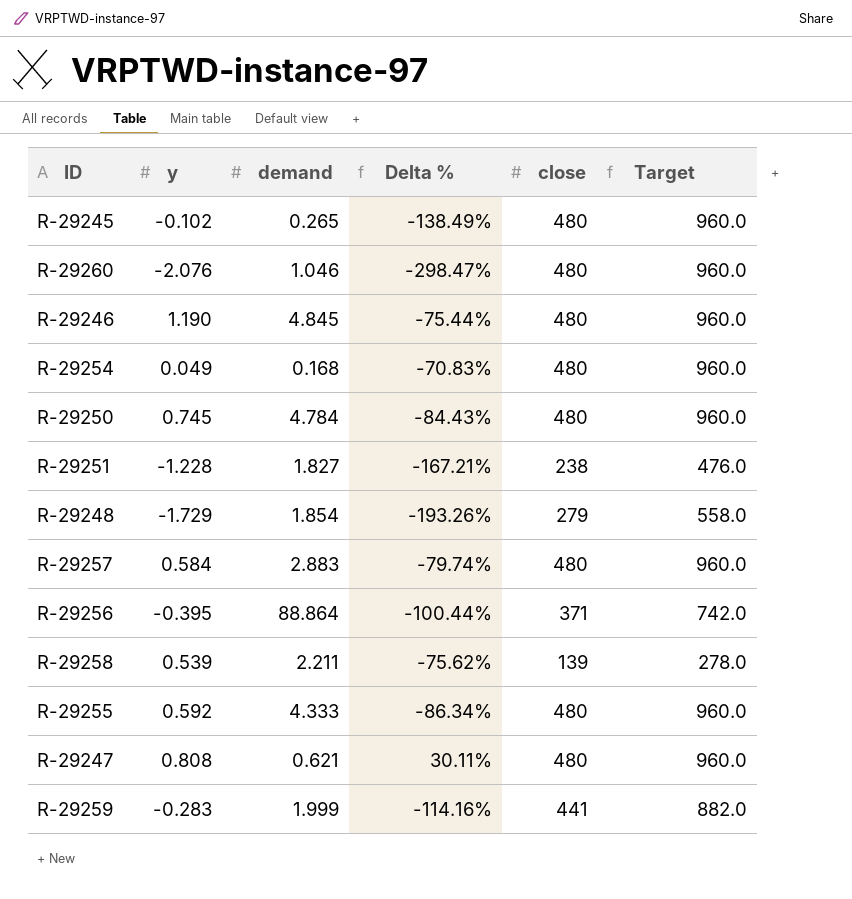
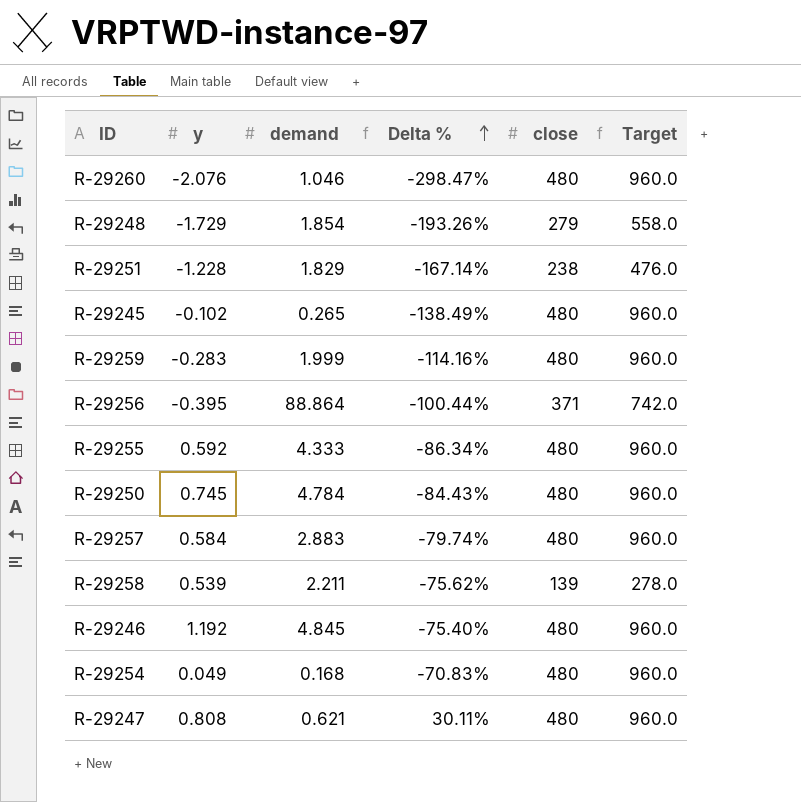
row order: none -> Delta % ascending
R-29251 | demand: 1.827 -> 1.829
R-29251 | Delta %: -167.21% -> -167.14%
R-29259 | close: 441 -> 480
R-29259 | Target: 882.0 -> 960.0
R-29246 | y: 1.190 -> 1.192
R-29246 | Delta %: -75.44% -> -75.40%

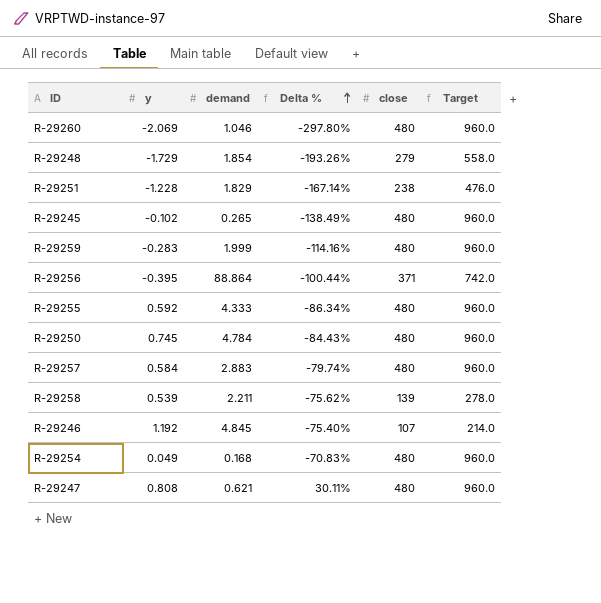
R-29260 | y: -2.076 -> -2.069
R-29260 | Delta %: -298.47% -> -297.80%
R-29246 | close: 480 -> 107
R-29246 | Target: 960.0 -> 214.0

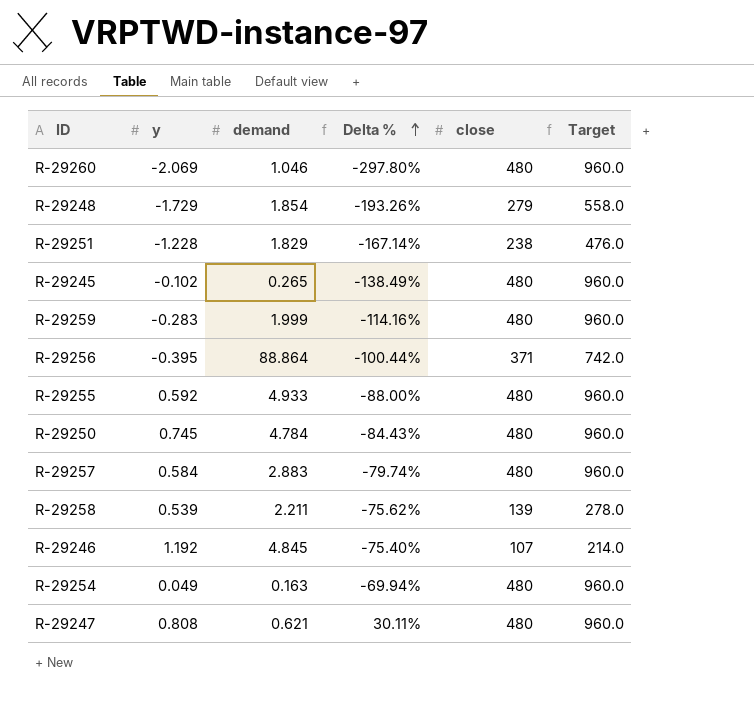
R-29255 | demand: 4.333 -> 4.933
R-29255 | Delta %: -86.34% -> -88.00%
R-29254 | demand: 0.168 -> 0.163
R-29254 | Delta %: -70.83% -> -69.94%

